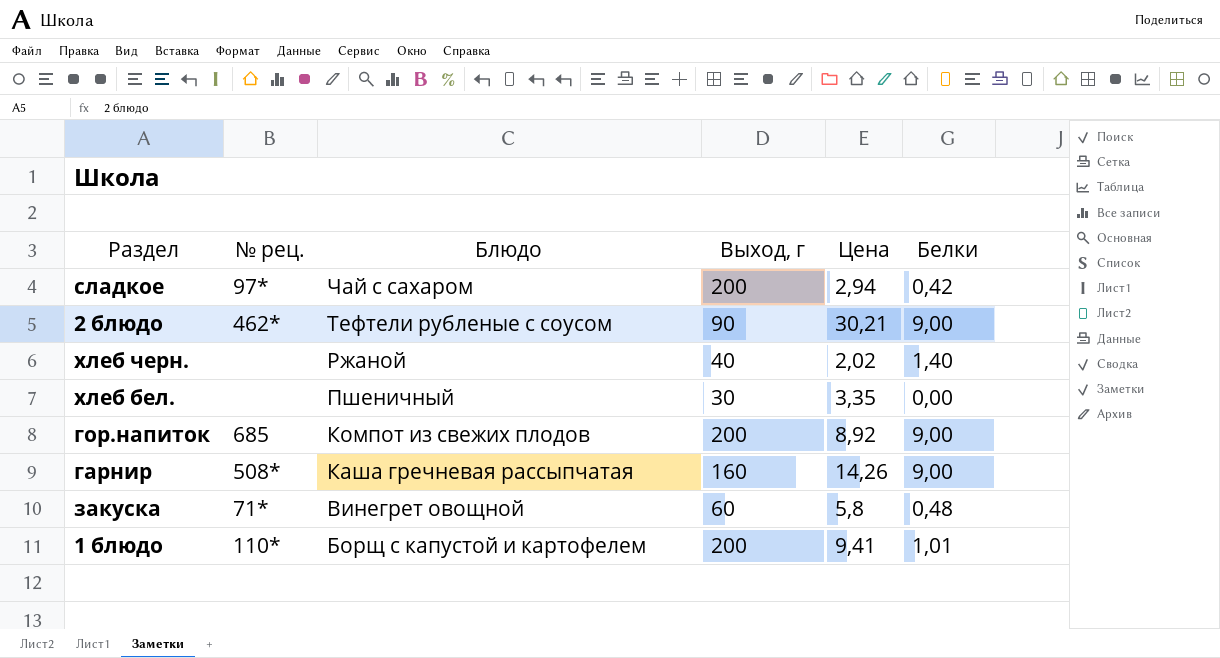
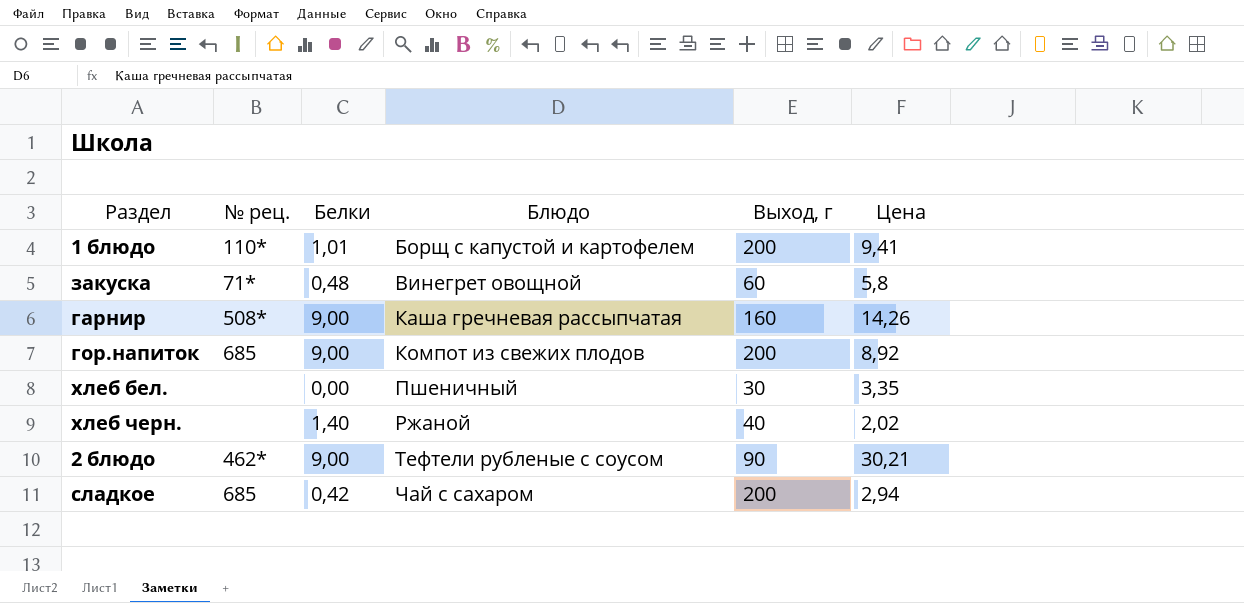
row order: Блюдо descending -> Блюдо ascending
column Белки | position: 6 -> 3
сладкое | № рец.: 97* -> 685

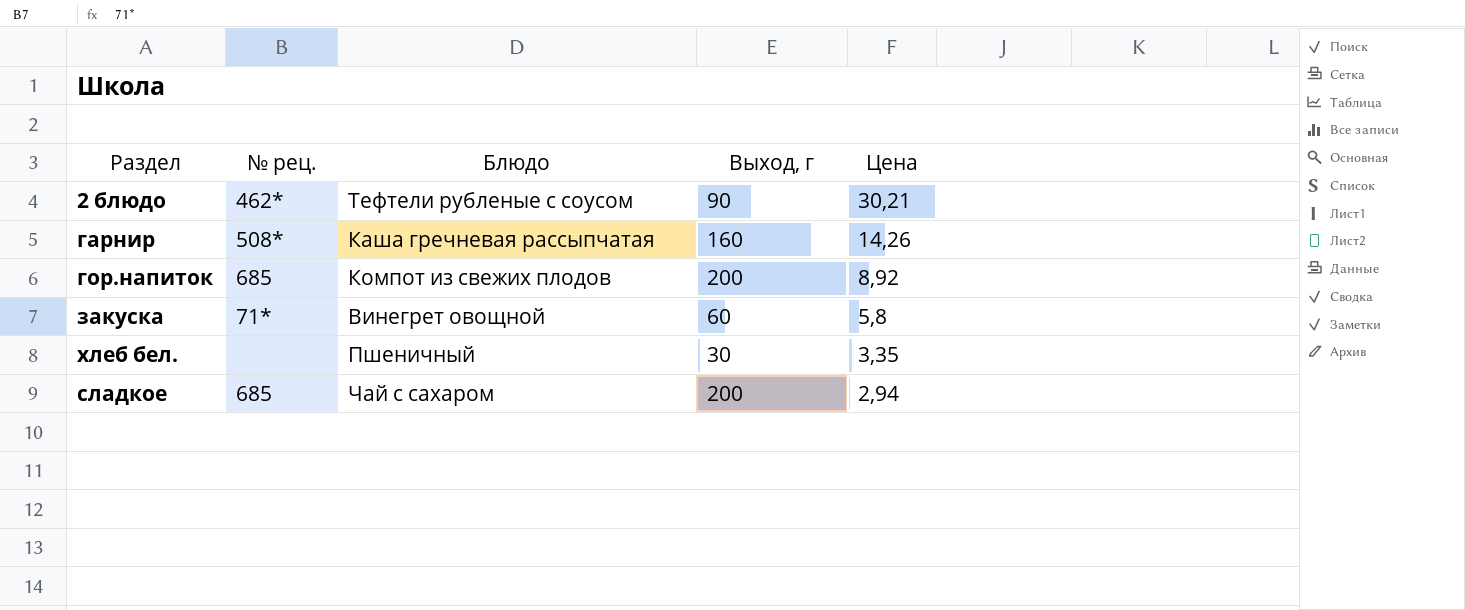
row order: Блюдо ascending -> Цена descending
column Белки | position: 3 -> none
row 1 блюдо: 110* | 1,01 | Борщ с капустой и картофелем | 200 | 9,41 -> none
row хлеб черн.: none | 1,40 | Ржаной | 40 | 2,02 -> none

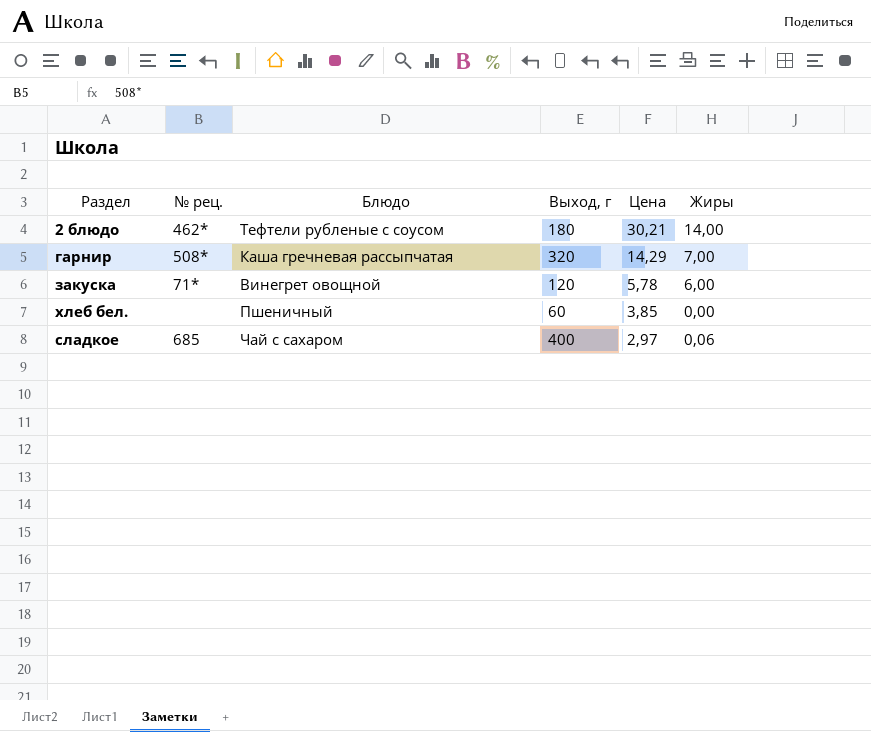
column Жиры | position: none -> 6
row гор.напиток: 685 | Компот из свежих плодов | 200 | 8,92 -> none
2 блюдо | Выход, г: 90 -> 180
гарнир | Выход, г: 160 -> 320
гарнир | Цена: 14,26 -> 14,29
закуска | Выход, г: 60 -> 120
закуска | Цена: 5,8 -> 5,78
хлеб бел. | Выход, г: 30 -> 60
хлеб бел. | Цена: 3,35 -> 3,85
сладкое | Выход, г: 200 -> 400
сладкое | Цена: 2,94 -> 2,97

